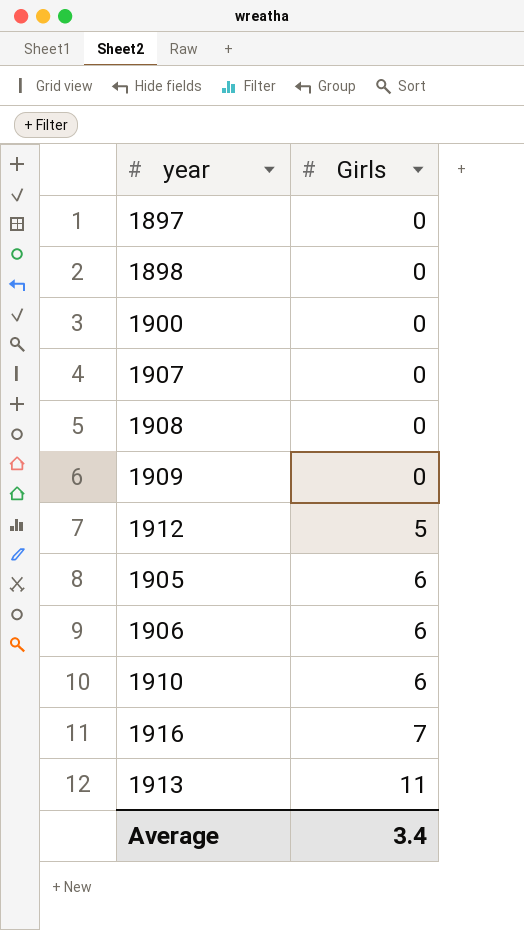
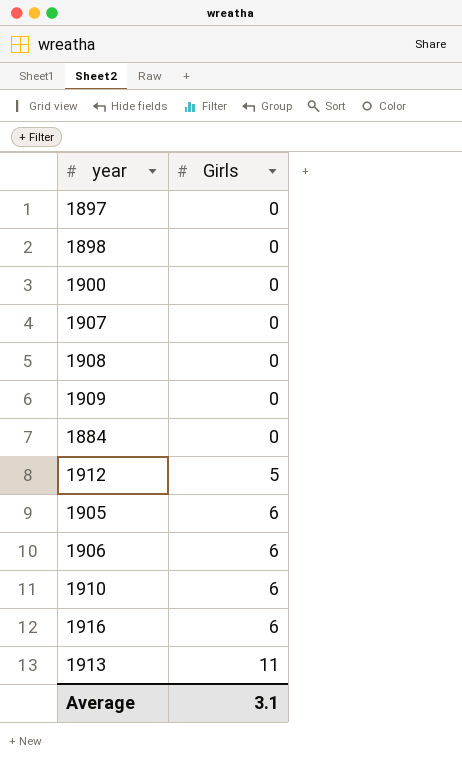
row 1884: none -> 0
1916 | Girls: 7 -> 6
Average | Girls: 3.4 -> 3.1

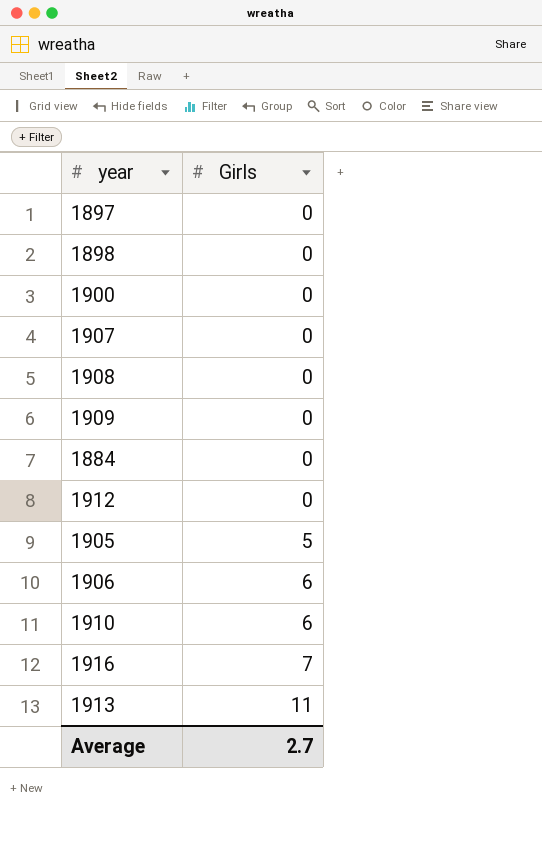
1912 | Girls: 5 -> 0
1905 | Girls: 6 -> 5
1916 | Girls: 6 -> 7
Average | Girls: 3.1 -> 2.7

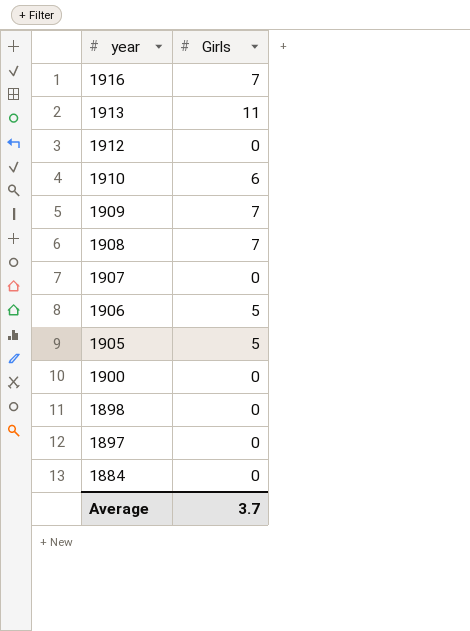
row order: Girls ascending -> year descending
1909 | Girls: 0 -> 7
1908 | Girls: 0 -> 7
1906 | Girls: 6 -> 5
Average | Girls: 2.7 -> 3.7

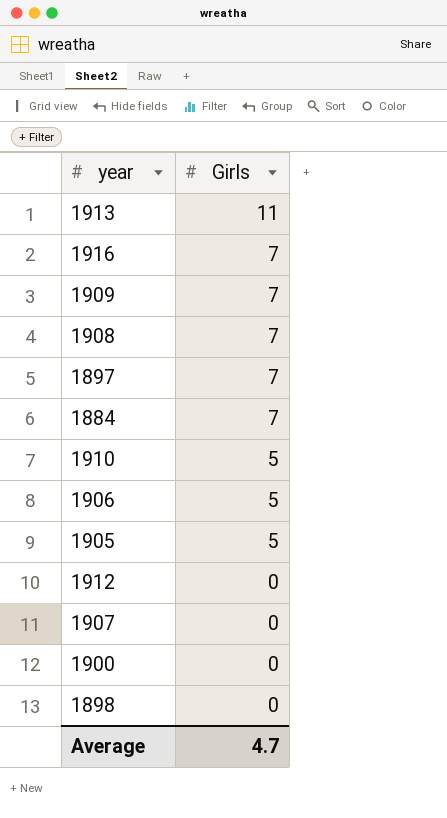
row order: year descending -> Girls descending
1897 | Girls: 0 -> 7
1884 | Girls: 0 -> 7
1910 | Girls: 6 -> 5
Average | Girls: 3.7 -> 4.7

